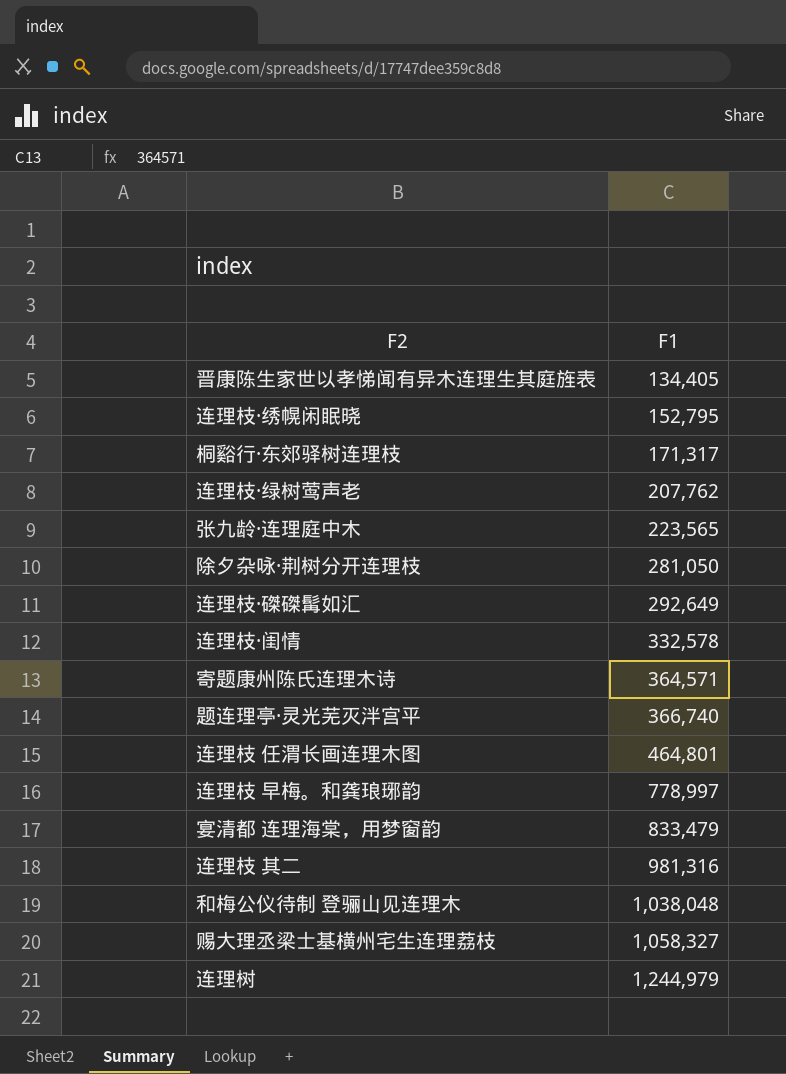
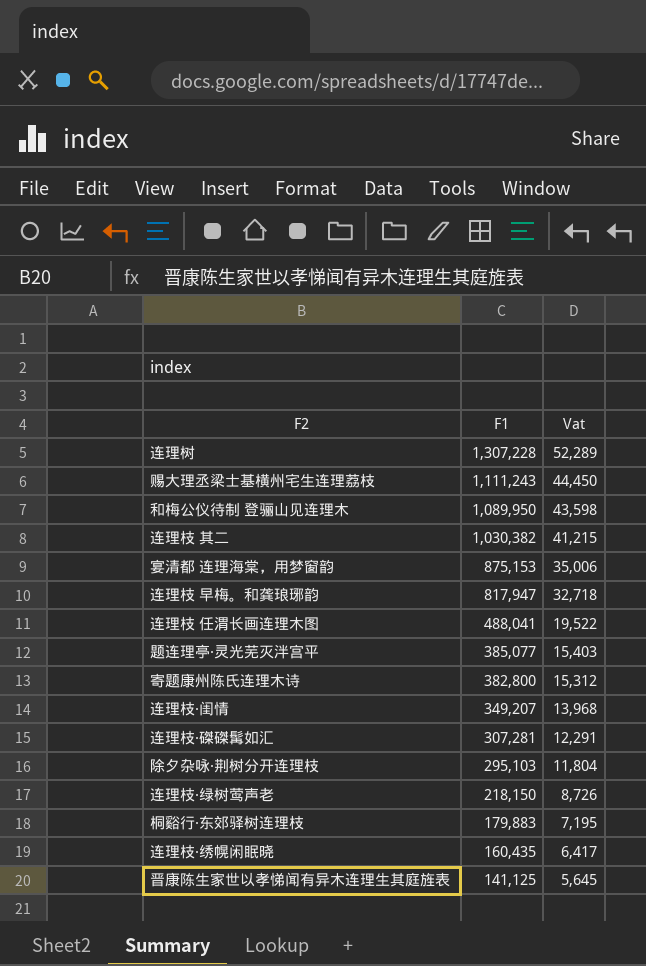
row order: F1 ascending -> F1 descending
column Vat | formula: none -> [F1] * 0.04
row 张九龄·连理庭中木: 223,565 -> none
连理树 | F1: 1,244,979 -> 1,307,228
赐大理丞梁士基横州宅生连理荔枝 | F1: 1,058,327 -> 1,111,243
和梅公仪待制 登骊山见连理木 | F1: 1,038,048 -> 1,089,950
连理枝 其二 | F1: 981,316 -> 1,030,382
宴清都 连理海棠，用梦窗韵 | F1: 833,479 -> 875,153
连理枝 早梅。和龚琅琊韵 | F1: 778,997 -> 817,947
连理枝 任渭长画连理木图 | F1: 464,801 -> 488,041
题连理亭·灵光芜灭泮宫平 | F1: 366,740 -> 385,077
寄题康州陈氏连理木诗 | F1: 364,571 -> 382,800
连理枝·闺情 | F1: 332,578 -> 349,207
连理枝·磔磔髯如汇 | F1: 292,649 -> 307,281
除夕杂咏·荆树分开连理枝 | F1: 281,050 -> 295,103
连理枝·绿树莺声老 | F1: 207,762 -> 218,150
桐谿行·东郊驿树连理枝 | F1: 171,317 -> 179,883
连理枝·绣幌闲眠晓 | F1: 152,795 -> 160,435
晋康陈生家世以孝悌闻有异木连理生其庭旌表 | F1: 134,405 -> 141,125

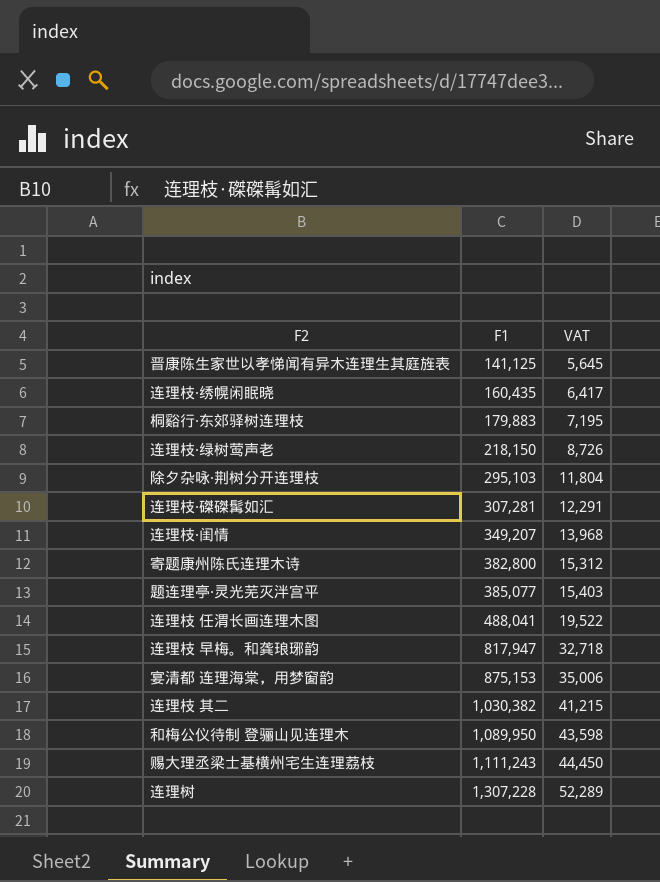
row order: F1 descending -> F1 ascending
column name: Vat -> VAT

